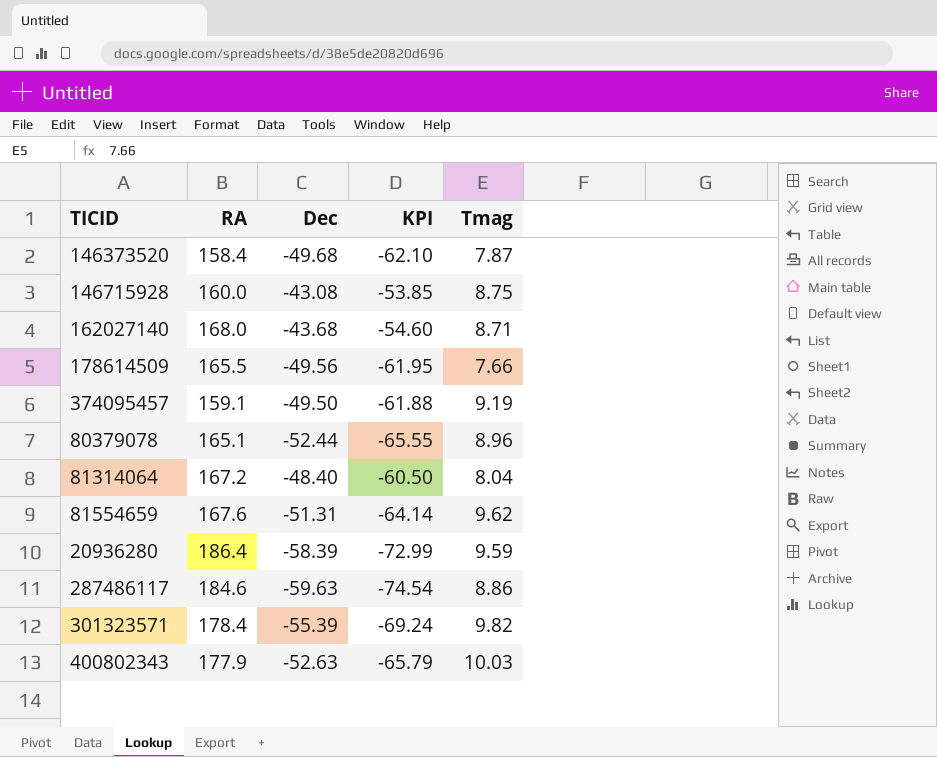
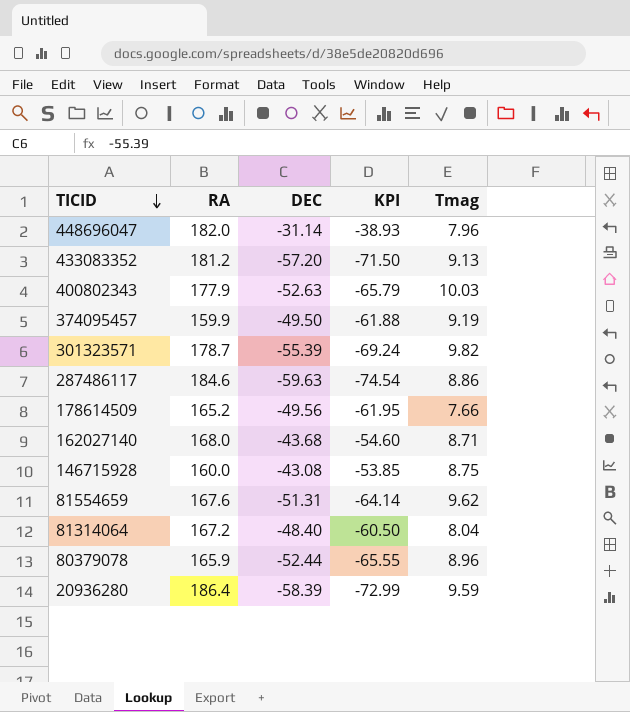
row order: none -> TICID descending
column name: Dec -> DEC
row 146373520: 158.4 | -49.68 | -62.10 | 7.87 -> none
row 448696047: none -> 182.0 | -31.14 | -38.93 | 7.96
row 433083352: none -> 181.2 | -57.20 | -71.50 | 9.13
374095457 | RA: 159.1 -> 159.9
301323571 | RA: 178.4 -> 178.7
178614509 | RA: 165.5 -> 165.2
80379078 | RA: 165.1 -> 165.9

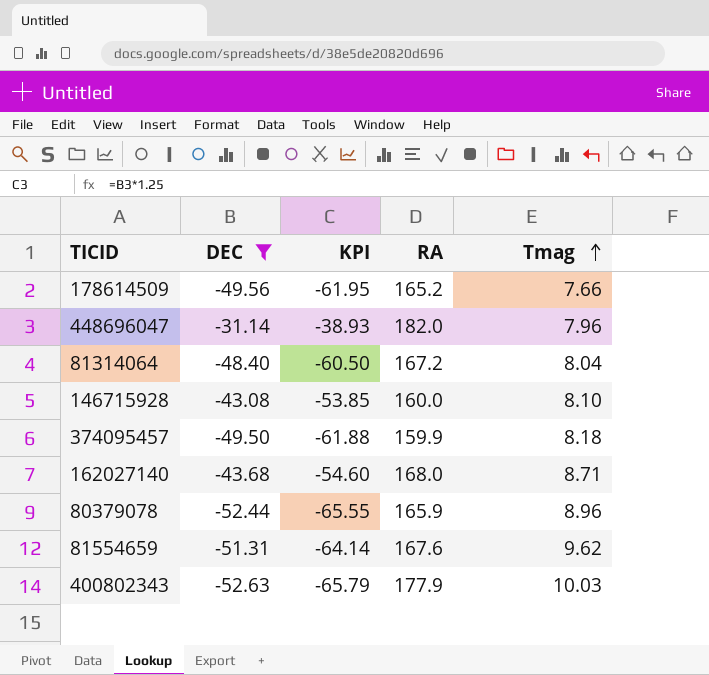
filter: none -> DEC >= -52.63
row order: TICID descending -> Tmag ascending
column RA | position: 2 -> 4
146715928 | Tmag: 8.75 -> 8.10
374095457 | Tmag: 9.19 -> 8.18

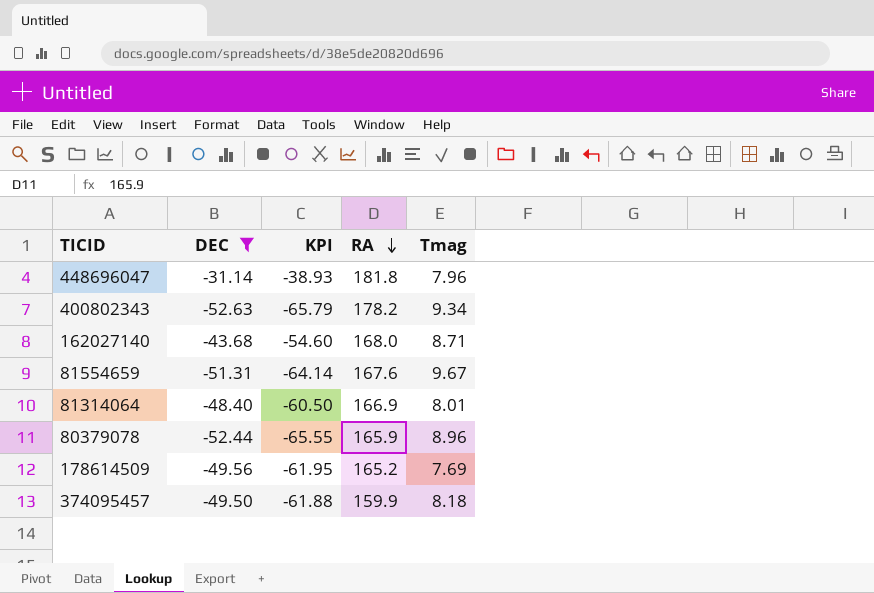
row order: Tmag ascending -> RA descending
row 146715928: -43.08 | -53.85 | 160.0 | 8.10 -> none
448696047 | RA: 182.0 -> 181.8
400802343 | RA: 177.9 -> 178.2
400802343 | Tmag: 10.03 -> 9.34
81554659 | Tmag: 9.62 -> 9.67
81314064 | RA: 167.2 -> 166.9
81314064 | Tmag: 8.04 -> 8.01
178614509 | Tmag: 7.66 -> 7.69

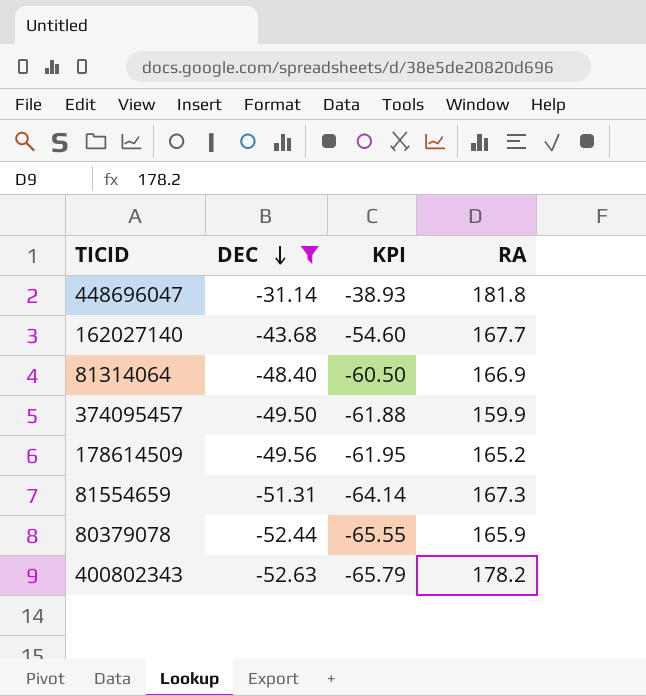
row order: RA descending -> DEC descending
column Tmag | position: 5 -> none
162027140 | RA: 168.0 -> 167.7
81554659 | RA: 167.6 -> 167.3

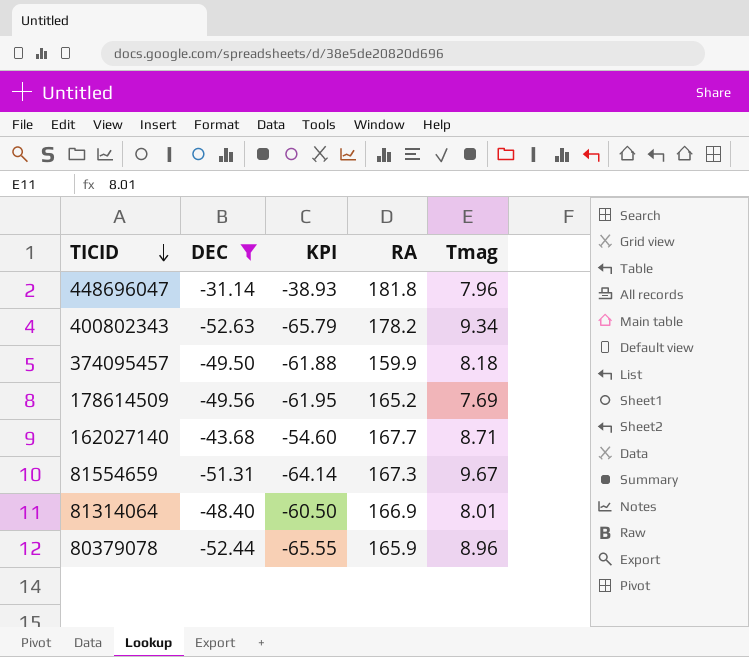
row order: DEC descending -> TICID descending
column Tmag | position: none -> 5

